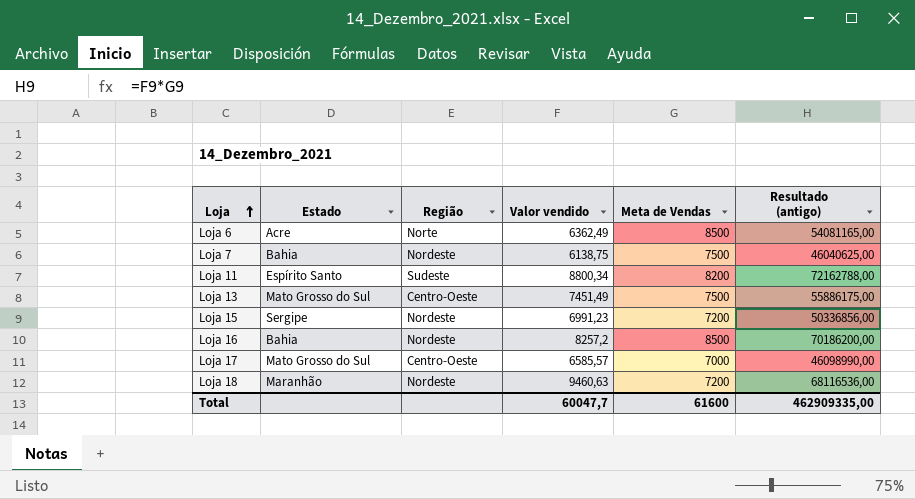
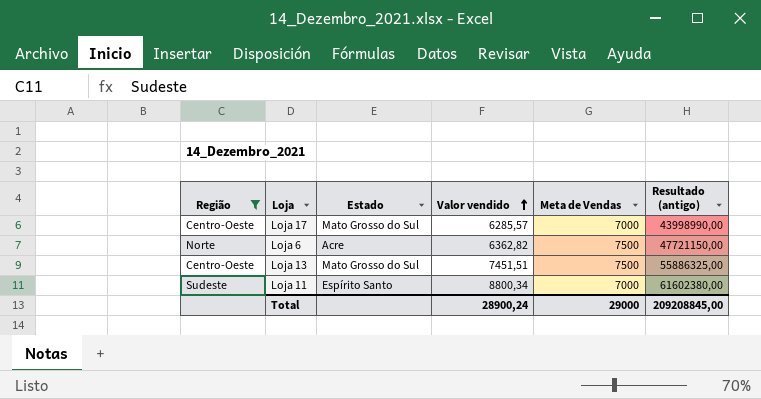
filter: none -> Região != Nordeste
row order: Loja ascending -> Valor vendido ascending
column Região | position: 3 -> 1
Loja 17 | Valor vendido: 6585,57 -> 6285,57
Loja 17 | Resultado (antigo): 46098990,00 -> 43998990,00
Loja 6 | Valor vendido: 6362,49 -> 6362,82
Loja 6 | Meta de Vendas: 8500 -> 7500
Loja 6 | Resultado (antigo): 54081165,00 -> 47721150,00
Loja 13 | Valor vendido: 7451,49 -> 7451,51
Loja 13 | Resultado (antigo): 55886175,00 -> 55886325,00
Loja 11 | Meta de Vendas: 8200 -> 7000
Loja 11 | Resultado (antigo): 72162788,00 -> 61602380,00
Total | Valor vendido: 60047,7 -> 28900,24
Total | Meta de Vendas: 61600 -> 29000
Total | Resultado (antigo): 462909335,00 -> 209208845,00

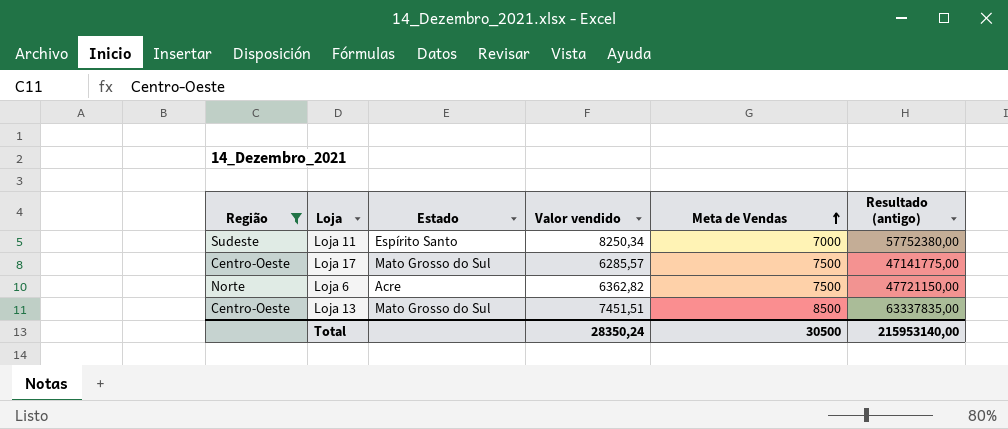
row order: Valor vendido ascending -> Meta de Vendas ascending
Loja 11 | Valor vendido: 8800,34 -> 8250,34
Loja 11 | Resultado (antigo): 61602380,00 -> 57752380,00
Loja 17 | Meta de Vendas: 7000 -> 7500
Loja 17 | Resultado (antigo): 43998990,00 -> 47141775,00
Loja 13 | Meta de Vendas: 7500 -> 8500
Loja 13 | Resultado (antigo): 55886325,00 -> 63337835,00
Total | Valor vendido: 28900,24 -> 28350,24
Total | Meta de Vendas: 29000 -> 30500
Total | Resultado (antigo): 209208845,00 -> 215953140,00

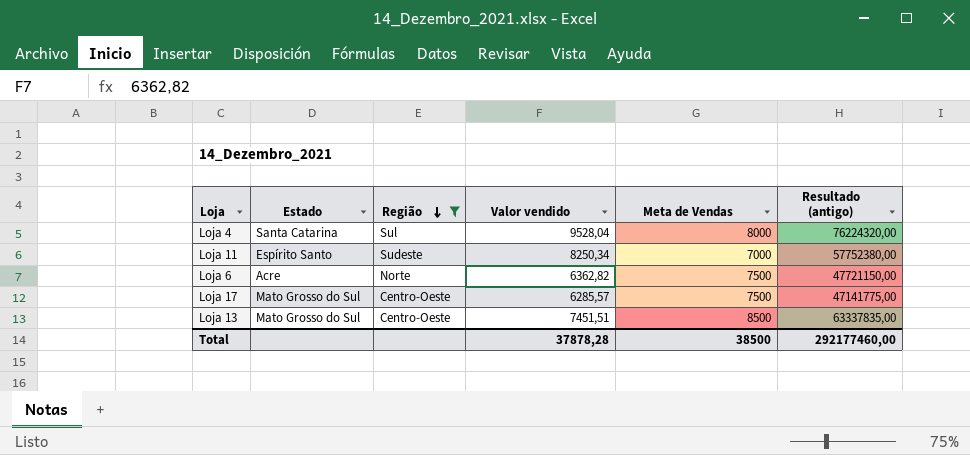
row order: Meta de Vendas ascending -> Região descending
column Região | position: 1 -> 3
row Loja 4: none -> Santa Catarina | Sul | 9528,04 | 8000 | 76224320,00
Total | Valor vendido: 28350,24 -> 37878,28
Total | Meta de Vendas: 30500 -> 38500
Total | Resultado (antigo): 215953140,00 -> 292177460,00

